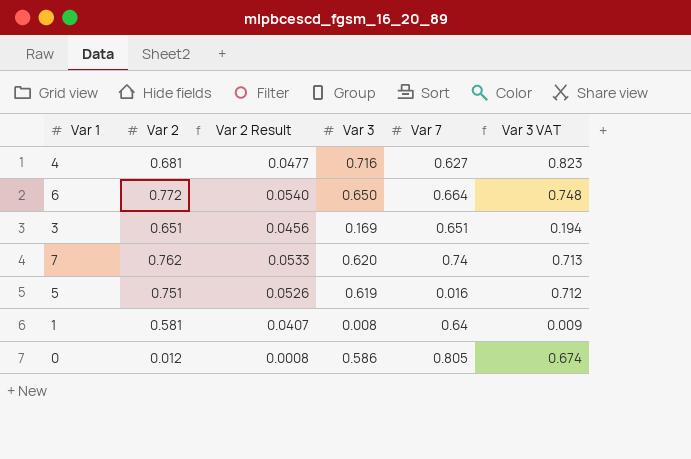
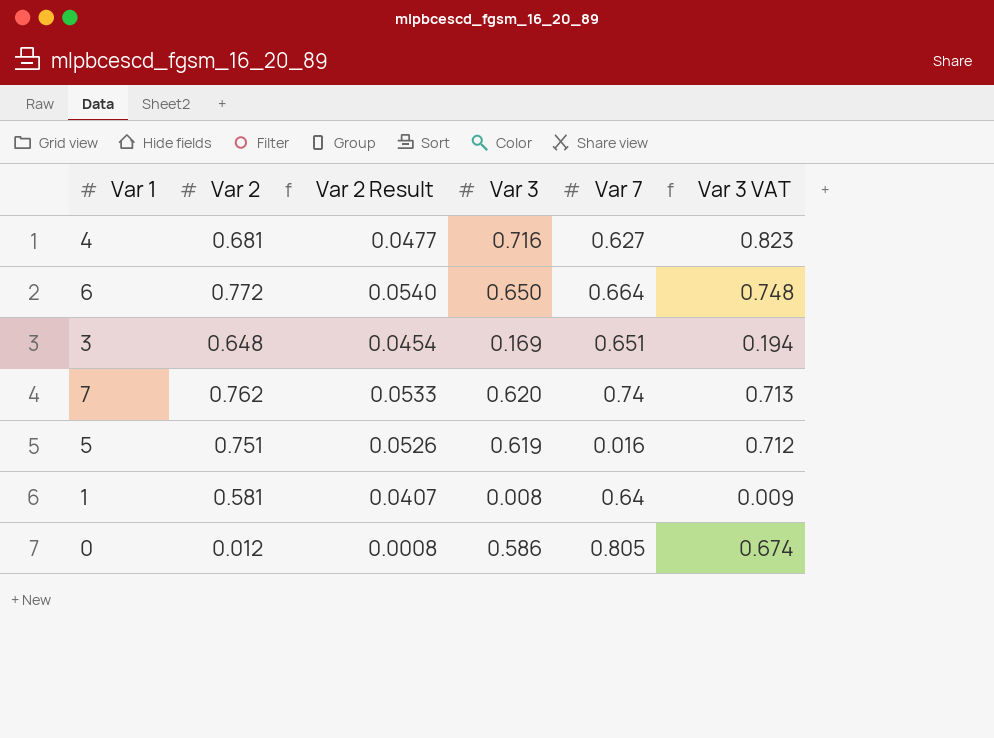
3 | Var 2: 0.651 -> 0.648
3 | Var 2 Result: 0.0456 -> 0.0454

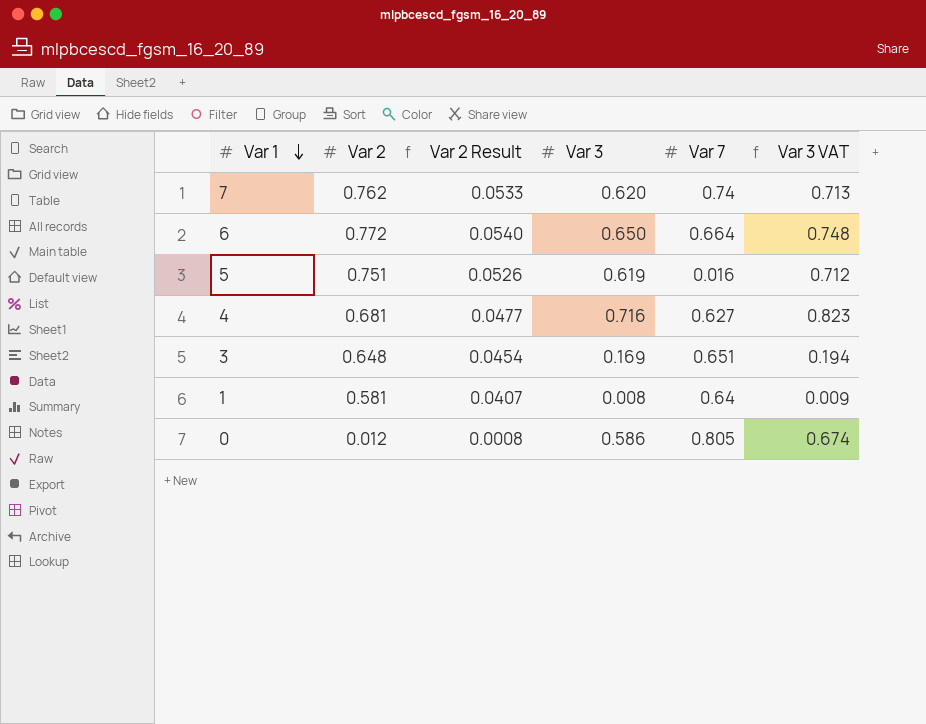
row order: none -> Var 1 descending

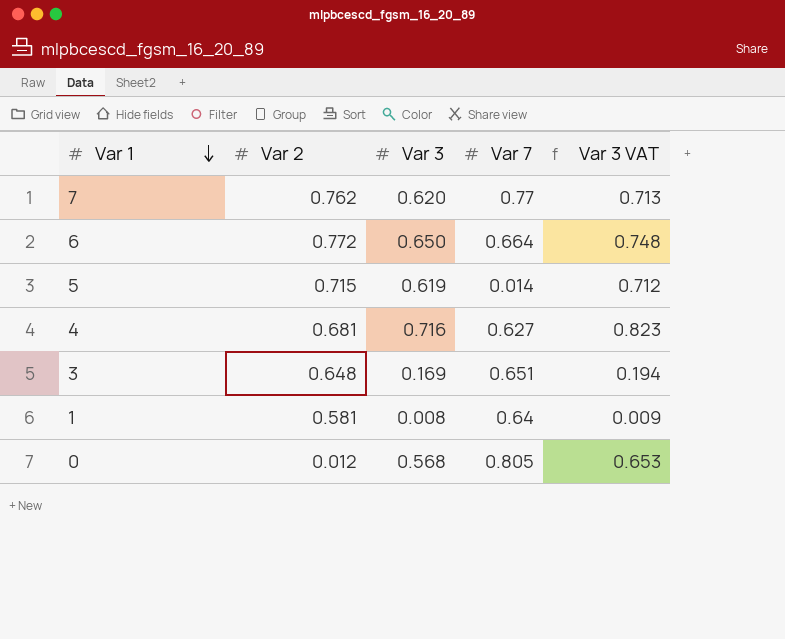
column Var 2 Result | formula: [Var 2] * 0.07 -> none
7 | Var 7: 0.74 -> 0.77
5 | Var 2: 0.751 -> 0.715
5 | Var 7: 0.016 -> 0.014
0 | Var 3: 0.586 -> 0.568
0 | Var 3 VAT: 0.674 -> 0.653

